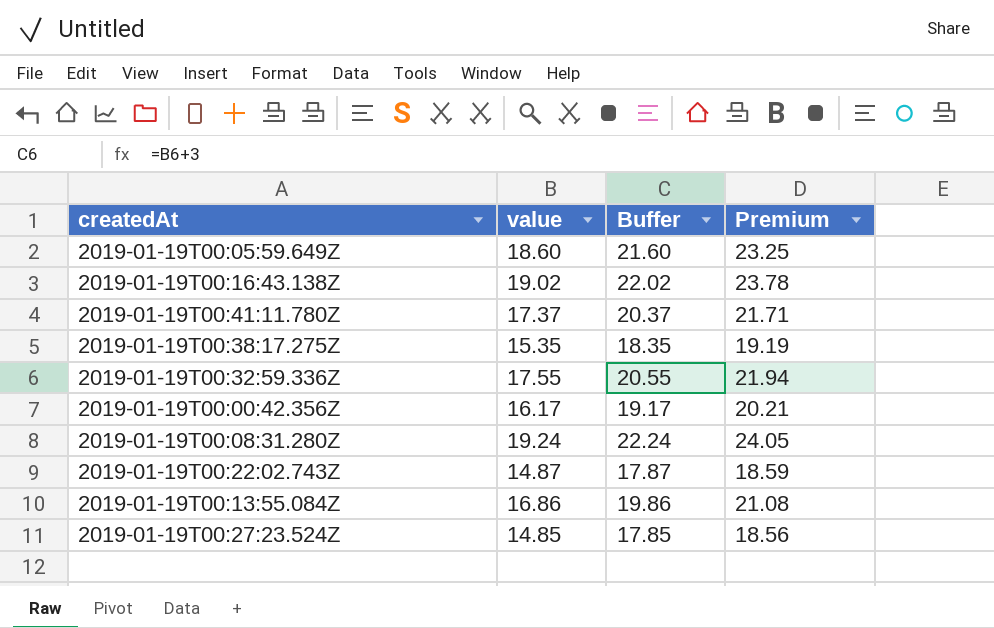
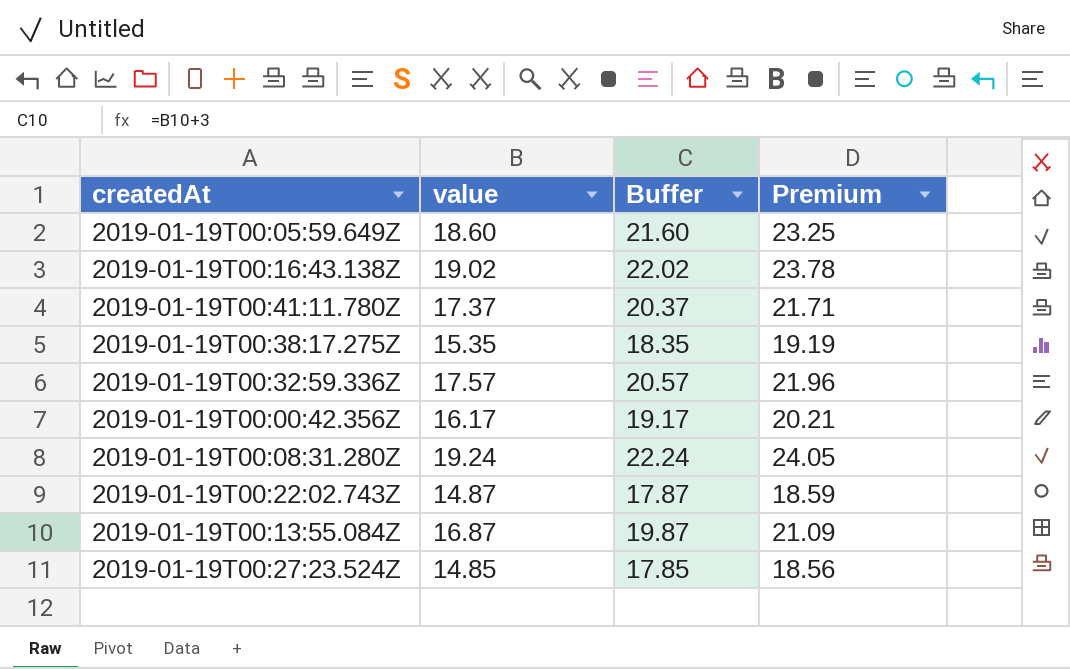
2019-01-19T00:32:59.336Z | value: 17.55 -> 17.57
2019-01-19T00:32:59.336Z | Buffer: 20.55 -> 20.57
2019-01-19T00:32:59.336Z | Premium: 21.94 -> 21.96
2019-01-19T00:13:55.084Z | value: 16.86 -> 16.87
2019-01-19T00:13:55.084Z | Buffer: 19.86 -> 19.87
2019-01-19T00:13:55.084Z | Premium: 21.08 -> 21.09

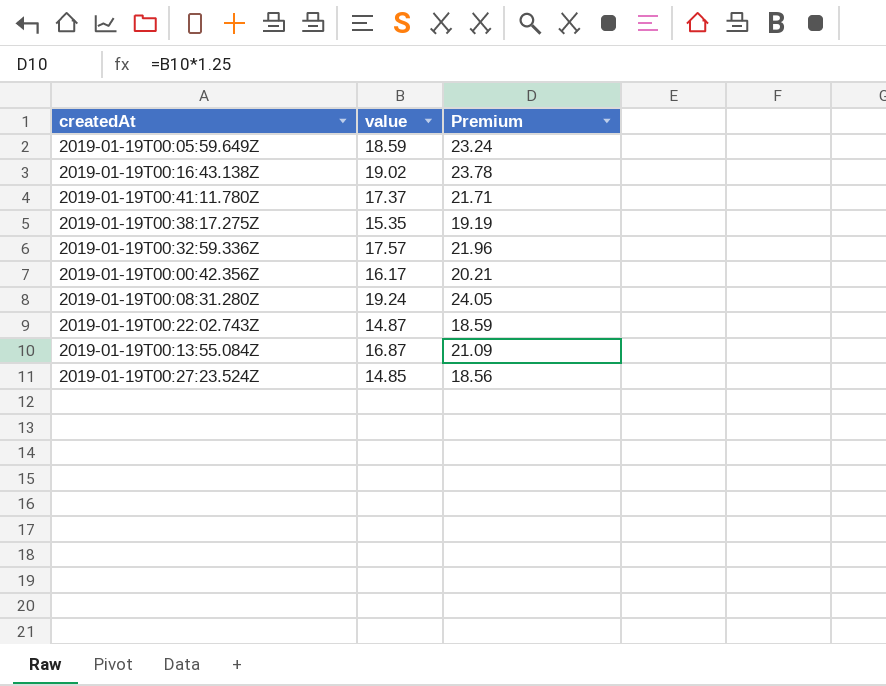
column Buffer | formula: [value] + 3 -> none
2019-01-19T00:05:59.649Z | value: 18.60 -> 18.59
2019-01-19T00:05:59.649Z | Premium: 23.25 -> 23.24

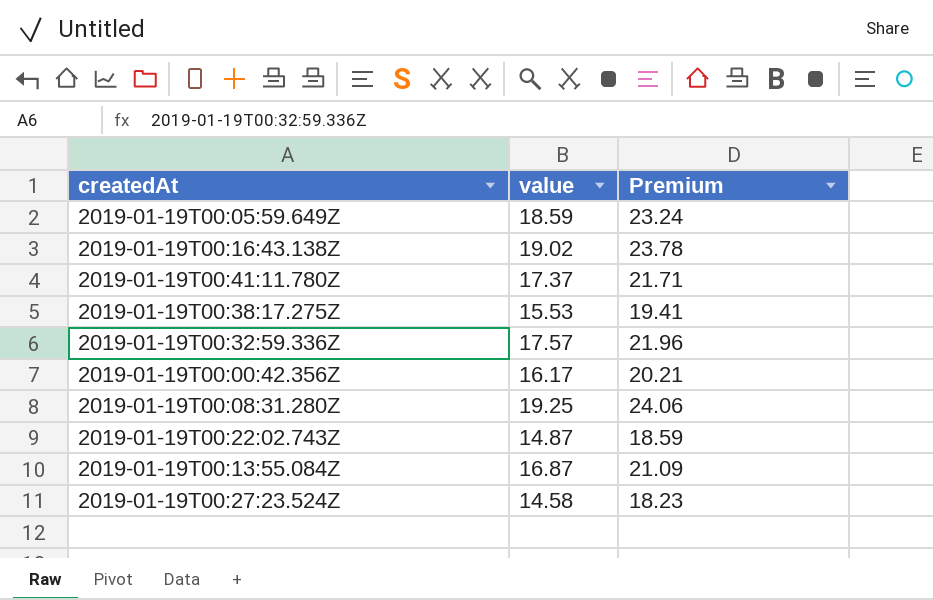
2019-01-19T00:38:17.275Z | value: 15.35 -> 15.53
2019-01-19T00:38:17.275Z | Premium: 19.19 -> 19.41
2019-01-19T00:08:31.280Z | value: 19.24 -> 19.25
2019-01-19T00:08:31.280Z | Premium: 24.05 -> 24.06
2019-01-19T00:27:23.524Z | value: 14.85 -> 14.58
2019-01-19T00:27:23.524Z | Premium: 18.56 -> 18.23

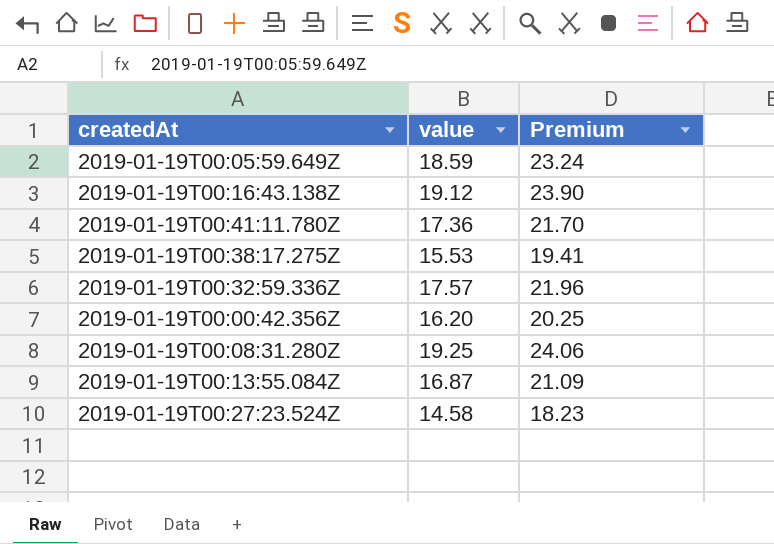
row 2019-01-19T00:22:02.743Z: 14.87 | 18.59 -> none
2019-01-19T00:16:43.138Z | value: 19.02 -> 19.12
2019-01-19T00:16:43.138Z | Premium: 23.78 -> 23.90
2019-01-19T00:41:11.780Z | value: 17.37 -> 17.36
2019-01-19T00:41:11.780Z | Premium: 21.71 -> 21.70
2019-01-19T00:00:42.356Z | value: 16.17 -> 16.20
2019-01-19T00:00:42.356Z | Premium: 20.21 -> 20.25

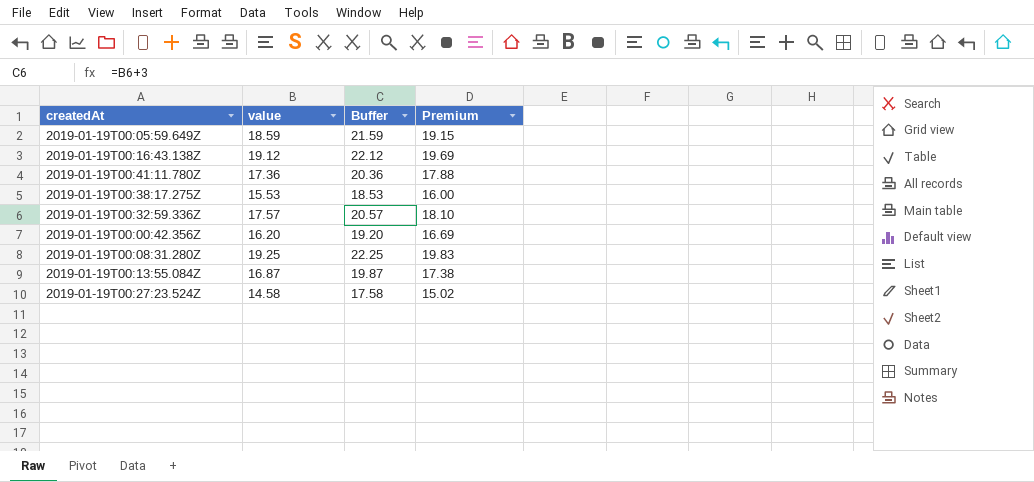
column Buffer | formula: none -> [value] + 3
column Premium | formula: [value] * 1.25 -> [value] * 1.03

